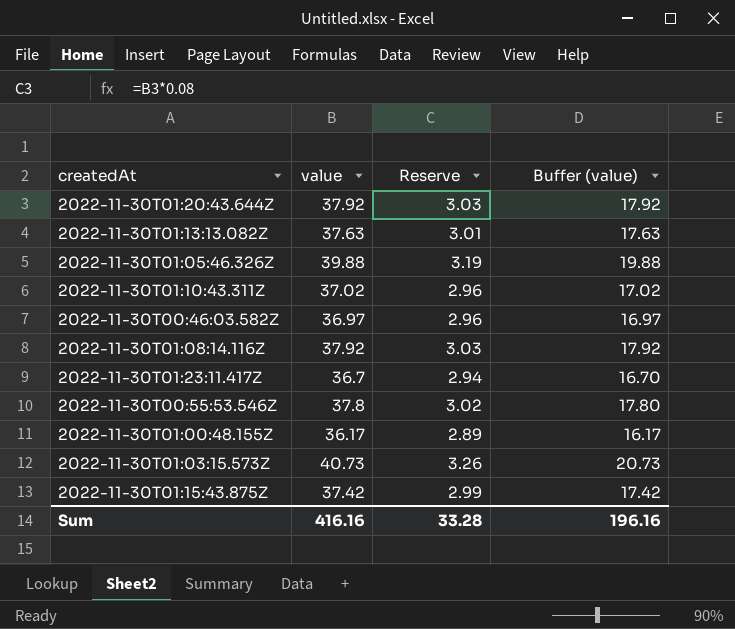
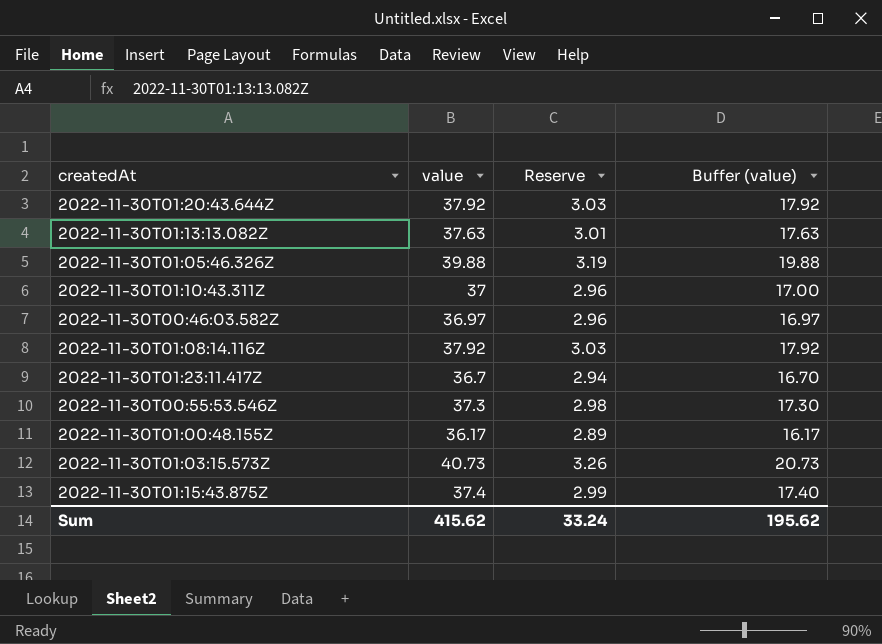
2022-11-30T01:10:43.311Z | value: 37.02 -> 37
2022-11-30T01:10:43.311Z | Buffer (value): 17.02 -> 17.00
2022-11-30T00:55:53.546Z | value: 37.8 -> 37.3
2022-11-30T00:55:53.546Z | Reserve: 3.02 -> 2.98
2022-11-30T00:55:53.546Z | Buffer (value): 17.80 -> 17.30
2022-11-30T01:15:43.875Z | value: 37.42 -> 37.4
2022-11-30T01:15:43.875Z | Buffer (value): 17.42 -> 17.40
Sum | value: 416.16 -> 415.62
Sum | Reserve: 33.28 -> 33.24
Sum | Buffer (value): 196.16 -> 195.62

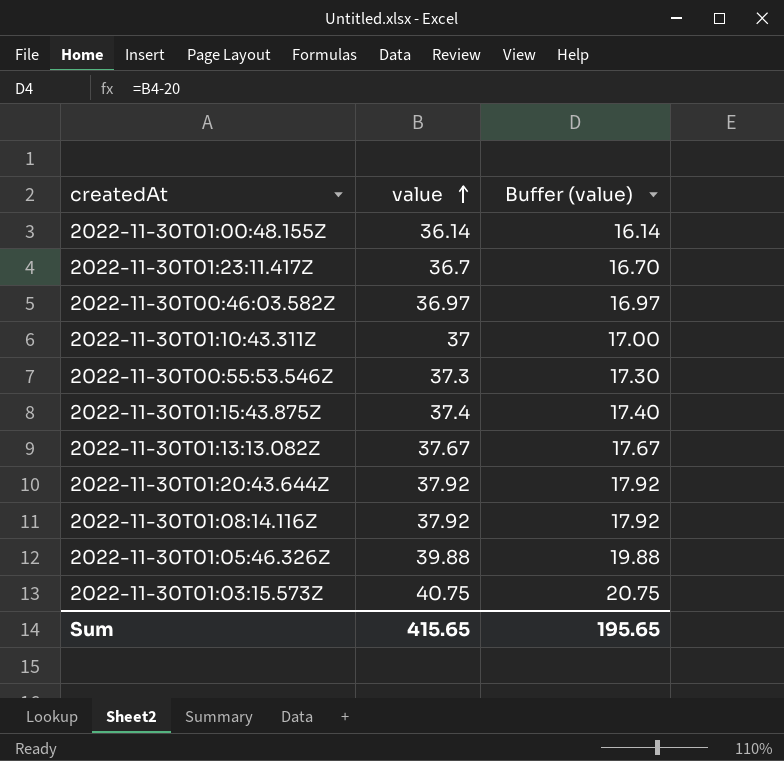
row order: none -> value ascending
column Reserve | formula: [value] * 0.08 -> none
2022-11-30T01:00:48.155Z | value: 36.17 -> 36.14
2022-11-30T01:00:48.155Z | Buffer (value): 16.17 -> 16.14
2022-11-30T01:13:13.082Z | value: 37.63 -> 37.67
2022-11-30T01:13:13.082Z | Buffer (value): 17.63 -> 17.67
2022-11-30T01:03:15.573Z | value: 40.73 -> 40.75
2022-11-30T01:03:15.573Z | Buffer (value): 20.73 -> 20.75
Sum | value: 415.62 -> 415.65
Sum | Buffer (value): 195.62 -> 195.65

